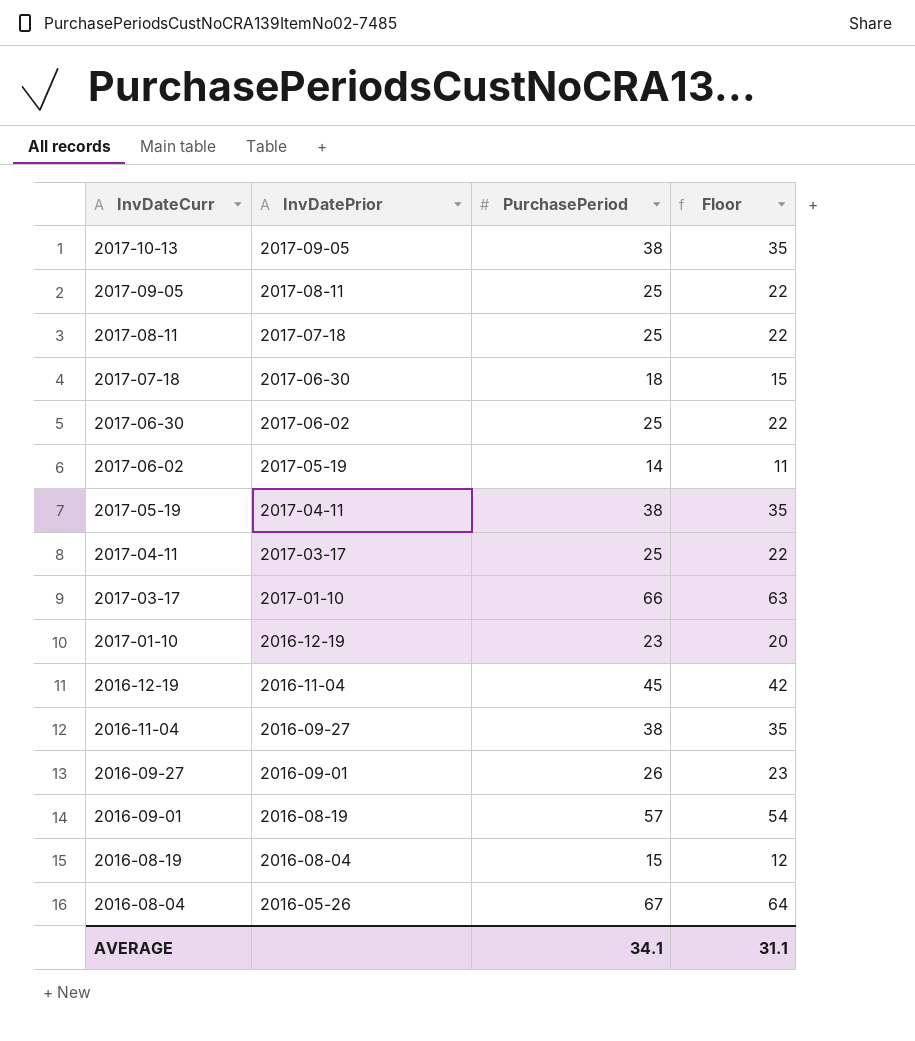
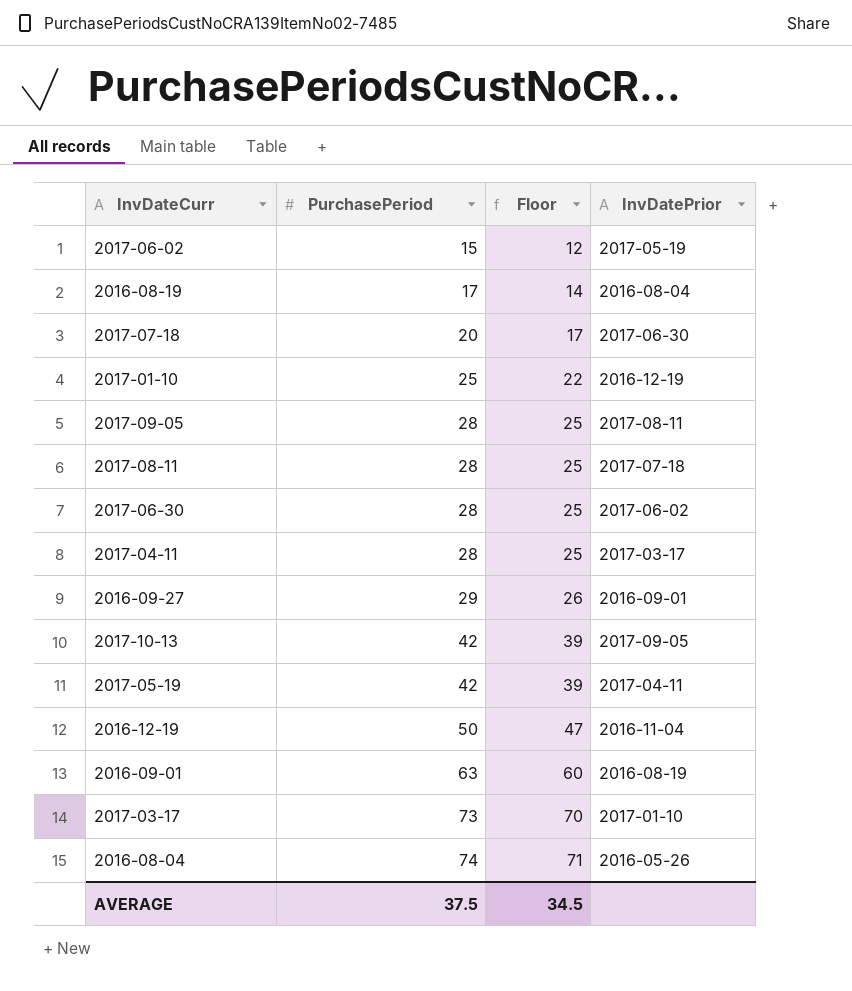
row order: InvDateCurr descending -> PurchasePeriod ascending
column InvDatePrior | position: 2 -> 4
row 2016-11-04: 2016-09-27 | 38 | 35 -> none
2017-06-02 | PurchasePeriod: 14 -> 15
2017-06-02 | Floor: 11 -> 12
2016-08-19 | PurchasePeriod: 15 -> 17
2016-08-19 | Floor: 12 -> 14
2017-07-18 | PurchasePeriod: 18 -> 20
2017-07-18 | Floor: 15 -> 17
2017-01-10 | PurchasePeriod: 23 -> 25
2017-01-10 | Floor: 20 -> 22
2017-09-05 | PurchasePeriod: 25 -> 28
2017-09-05 | Floor: 22 -> 25
2017-08-11 | PurchasePeriod: 25 -> 28
2017-08-11 | Floor: 22 -> 25
2017-06-30 | PurchasePeriod: 25 -> 28
2017-06-30 | Floor: 22 -> 25
2017-04-11 | PurchasePeriod: 25 -> 28
2017-04-11 | Floor: 22 -> 25
2016-09-27 | PurchasePeriod: 26 -> 29
2016-09-27 | Floor: 23 -> 26
2017-10-13 | PurchasePeriod: 38 -> 42
2017-10-13 | Floor: 35 -> 39
2017-05-19 | PurchasePeriod: 38 -> 42
2017-05-19 | Floor: 35 -> 39
2016-12-19 | PurchasePeriod: 45 -> 50
2016-12-19 | Floor: 42 -> 47
2016-09-01 | PurchasePeriod: 57 -> 63
2016-09-01 | Floor: 54 -> 60
2017-03-17 | PurchasePeriod: 66 -> 73
2017-03-17 | Floor: 63 -> 70
2016-08-04 | PurchasePeriod: 67 -> 74
2016-08-04 | Floor: 64 -> 71
AVERAGE | PurchasePeriod: 34.1 -> 37.5
AVERAGE | Floor: 31.1 -> 34.5

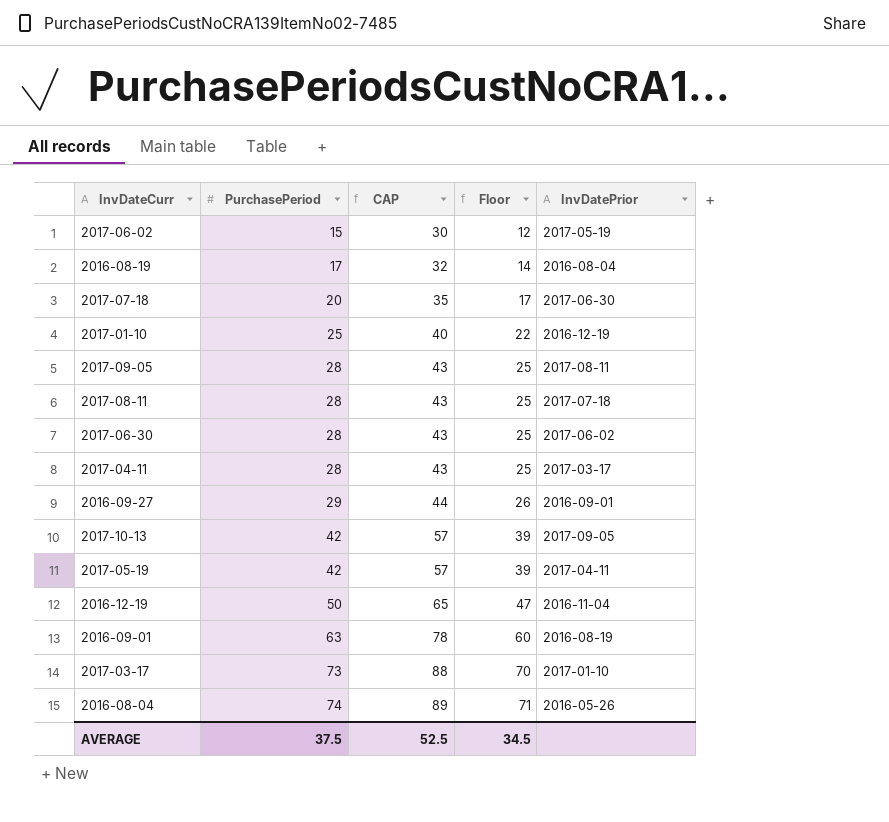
column CAP | formula: none -> [PurchasePeriod] + 15

